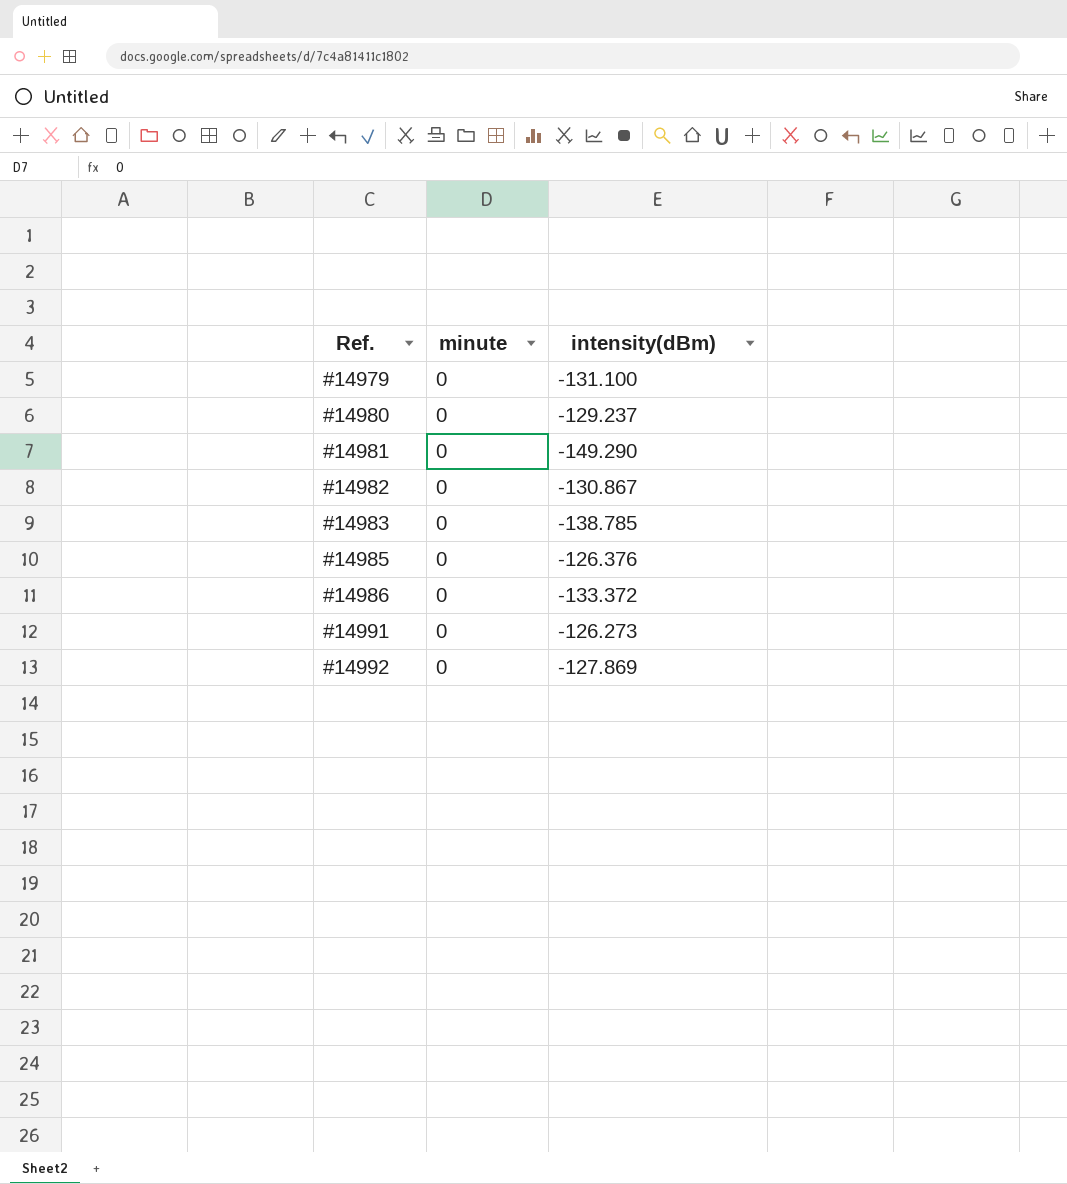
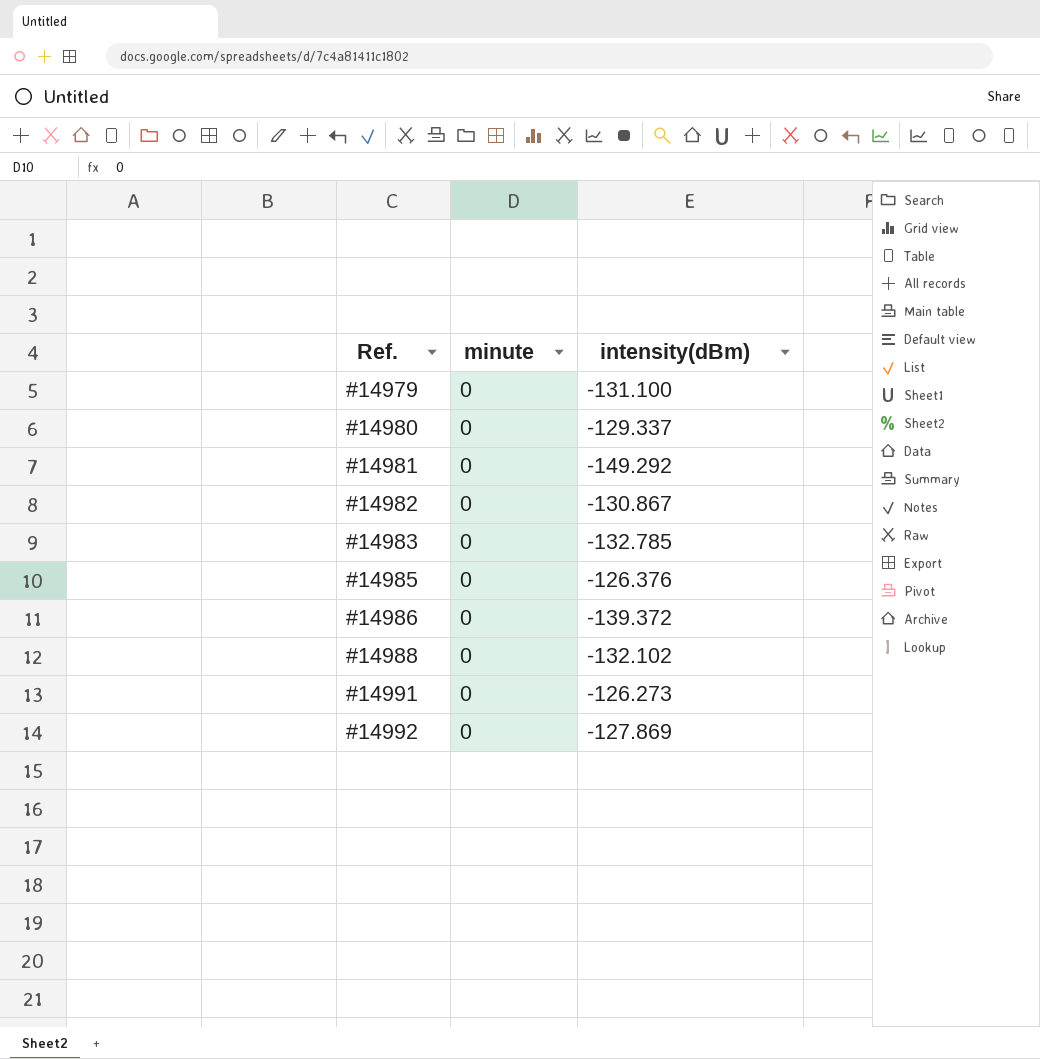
#14980 | intensity(dBm): -129.237 -> -129.337
#14981 | intensity(dBm): -149.290 -> -149.292
#14983 | intensity(dBm): -138.785 -> -132.785
#14986 | intensity(dBm): -133.372 -> -139.372
row #14988: none -> 0 | -132.102

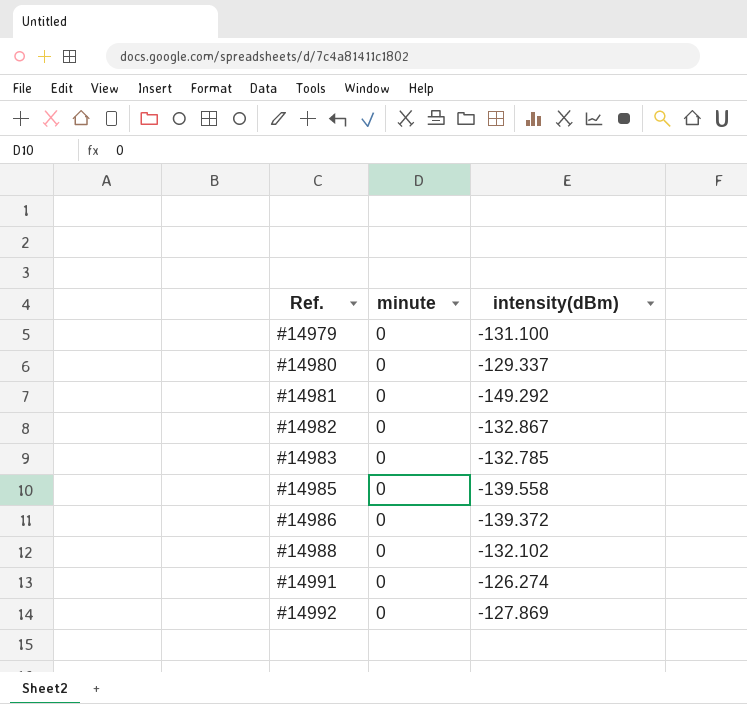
#14982 | intensity(dBm): -130.867 -> -132.867
#14985 | intensity(dBm): -126.376 -> -139.558
#14991 | intensity(dBm): -126.273 -> -126.274

